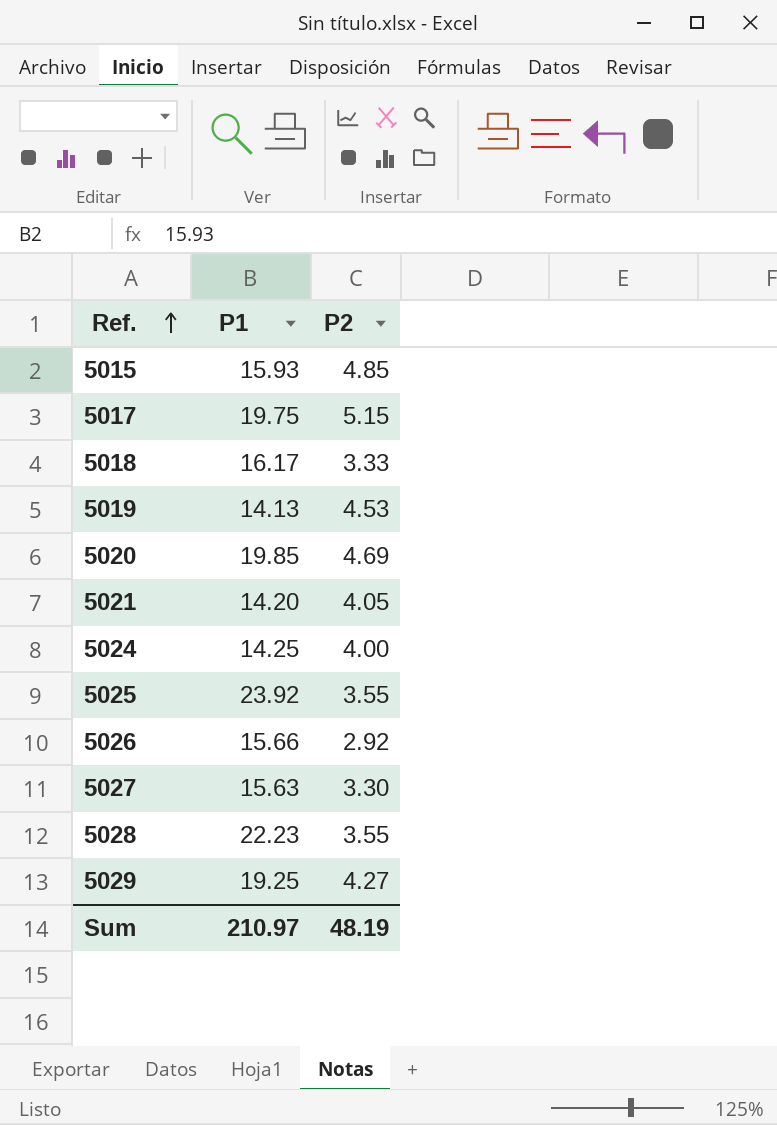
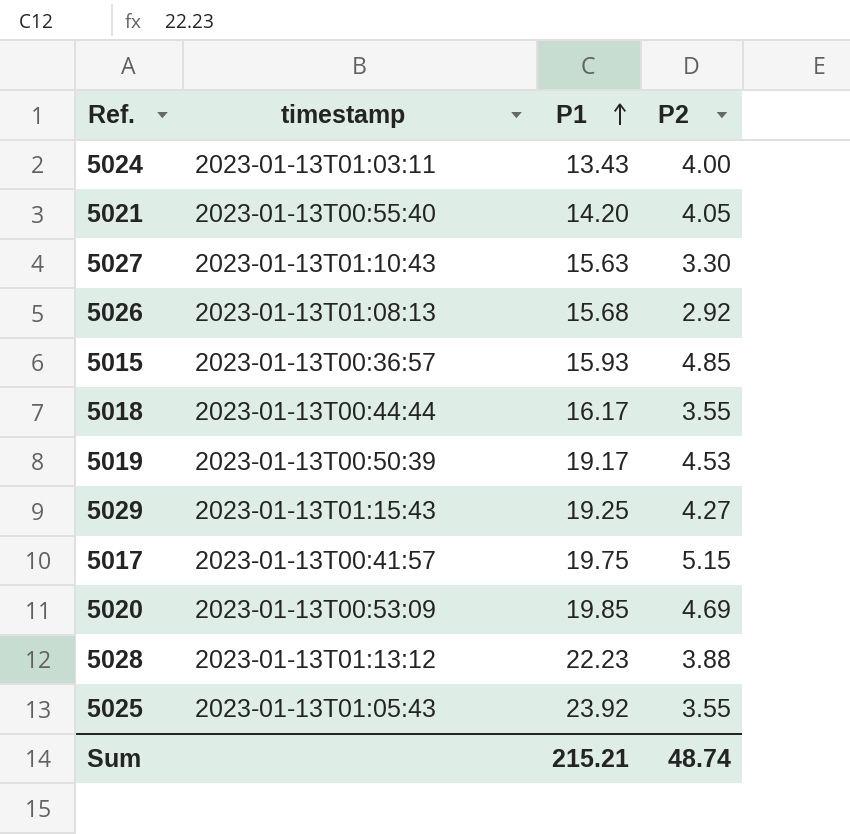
row order: Ref. ascending -> P1 ascending
column timestamp | position: none -> 2
5024 | P1: 14.25 -> 13.43
5026 | P1: 15.66 -> 15.68
5018 | P2: 3.33 -> 3.55
5019 | P1: 14.13 -> 19.17
5028 | P2: 3.55 -> 3.88
Sum | P1: 210.97 -> 215.21
Sum | P2: 48.19 -> 48.74

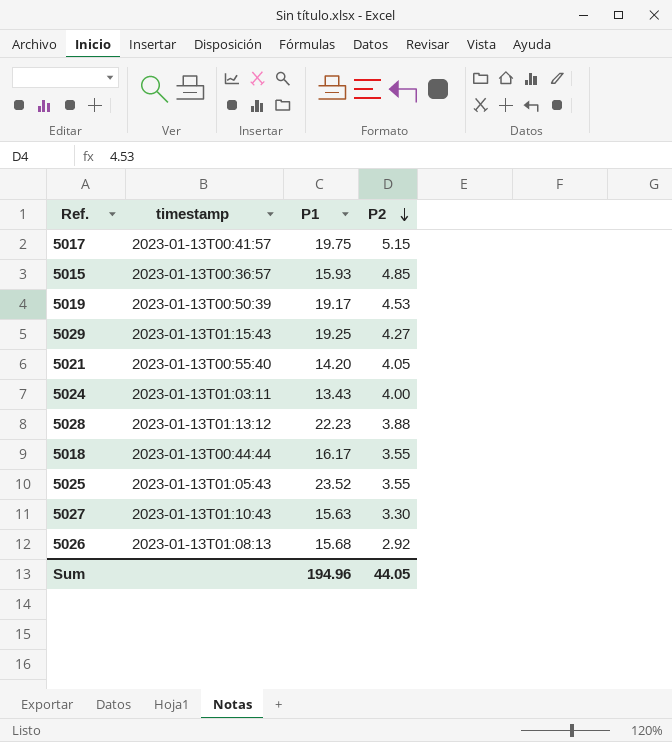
row order: P1 ascending -> P2 descending
row 5020: 2023-01-13T00:53:09 | 19.85 | 4.69 -> none
5025 | P1: 23.92 -> 23.52
Sum | P1: 215.21 -> 194.96
Sum | P2: 48.74 -> 44.05

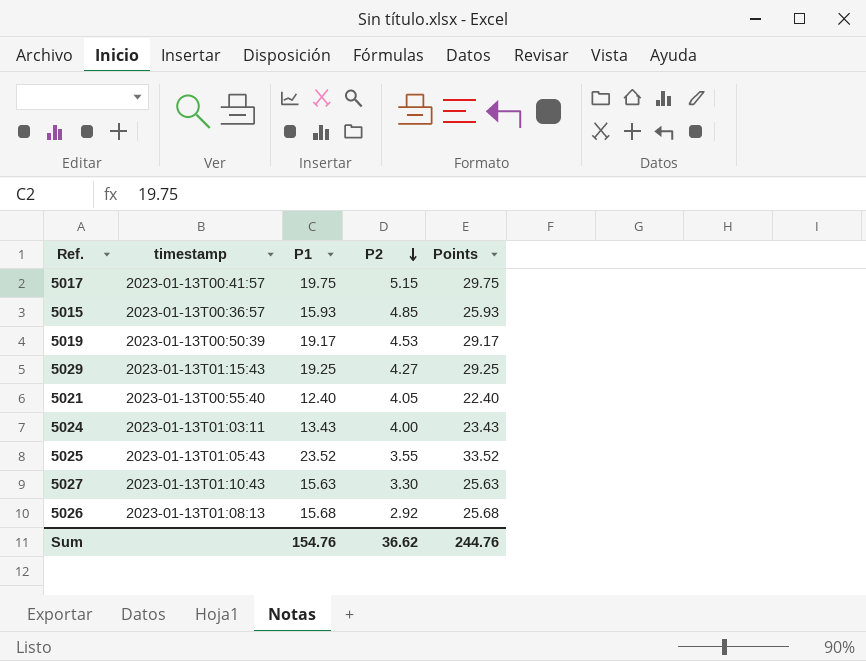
column Points | formula: none -> [P1] + 10
row 5028: 2023-01-13T01:13:12 | 22.23 | 3.88 -> none
row 5018: 2023-01-13T00:44:44 | 16.17 | 3.55 -> none
5021 | P1: 14.20 -> 12.40
Sum | P1: 194.96 -> 154.76
Sum | P2: 44.05 -> 36.62

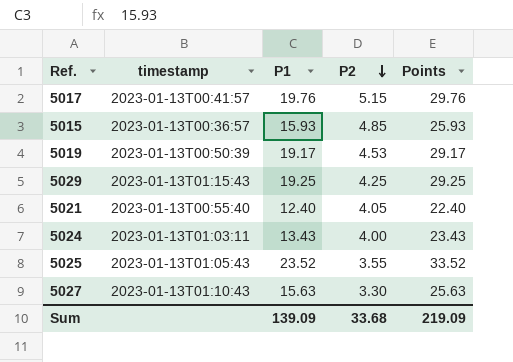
row 5026: 2023-01-13T01:08:13 | 15.68 | 2.92 | 25.68 -> none
5017 | P1: 19.75 -> 19.76
5017 | Points: 29.75 -> 29.76
5029 | P2: 4.27 -> 4.25
Sum | P1: 154.76 -> 139.09
Sum | P2: 36.62 -> 33.68
Sum | Points: 244.76 -> 219.09

